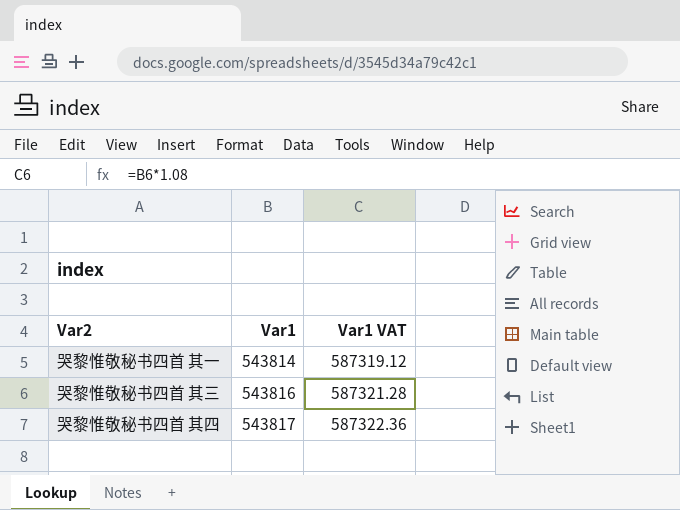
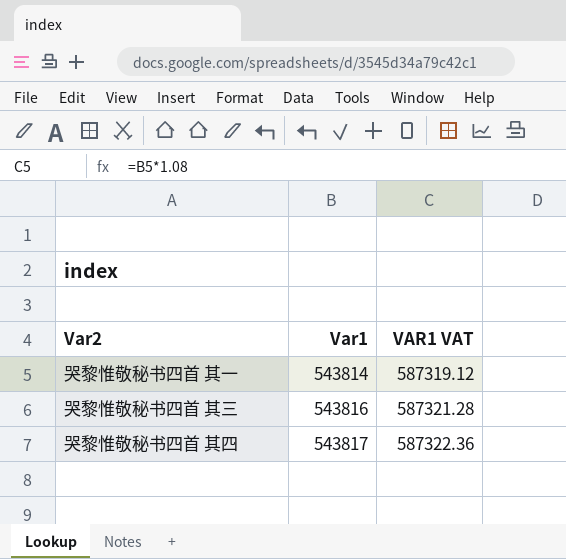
column name: Var1 VAT -> VAR1 VAT

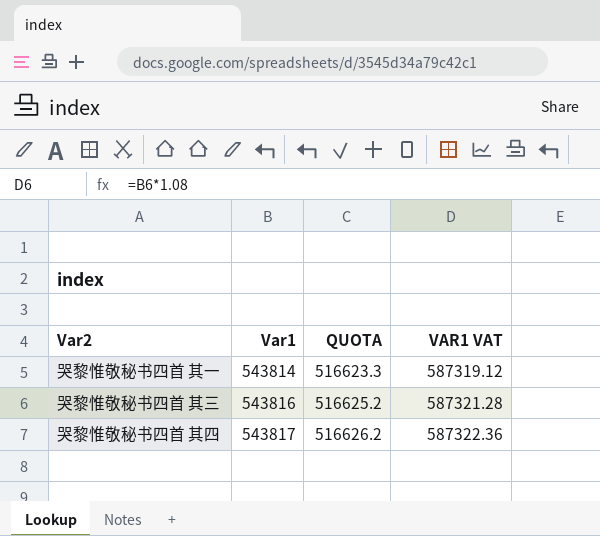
column QUOTA | formula: none -> [Var1] * 0.95

